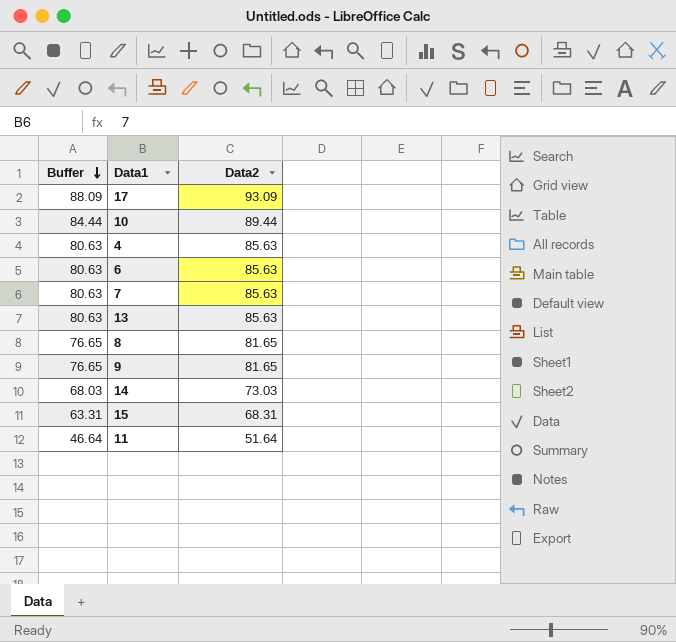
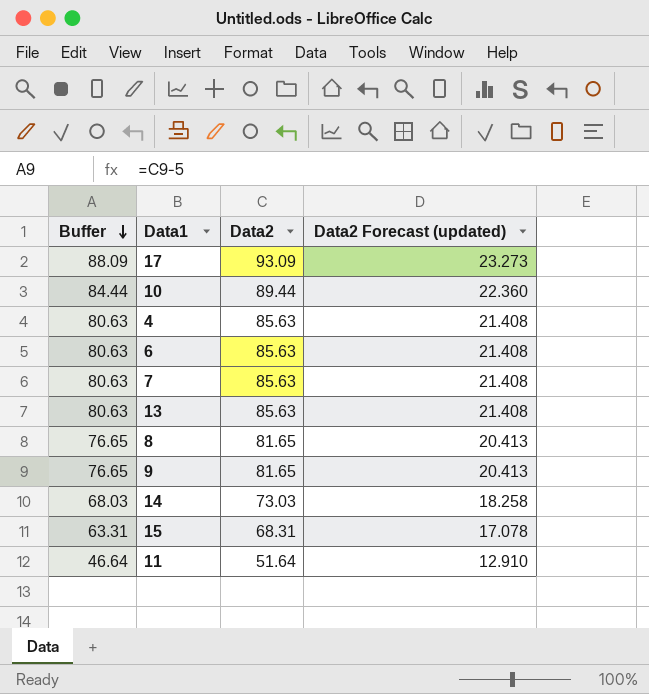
column Data2 Forecast (updated) | formula: none -> [Data2] * 0.25

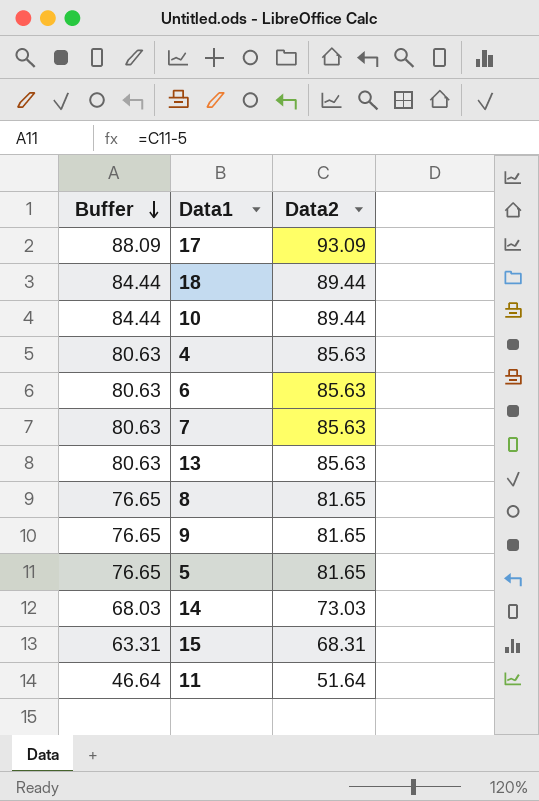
column Data2 Forecast (updated) | formula: [Data2] * 0.25 -> none
row 18: none -> 84.44 | 89.44
row 5: none -> 76.65 | 81.65

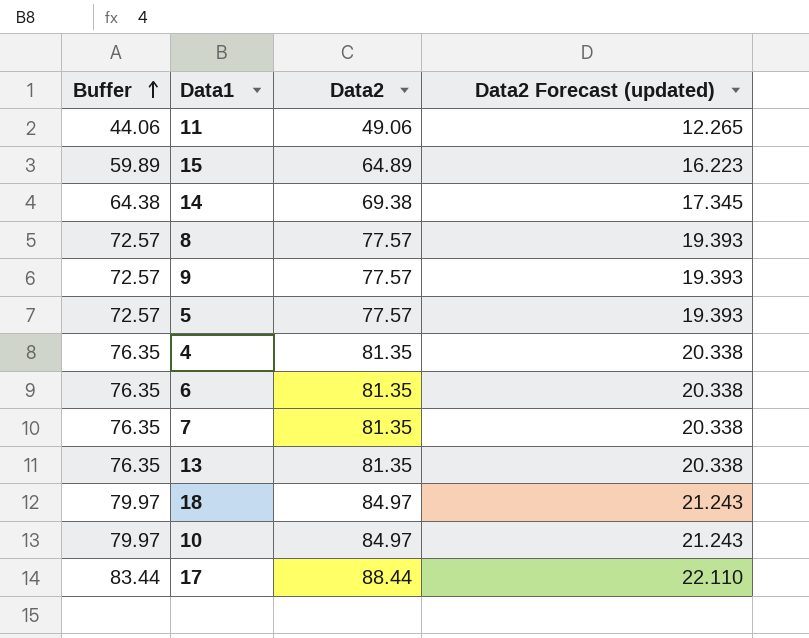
row order: Buffer descending -> Buffer ascending
column Data2 Forecast (updated) | formula: none -> [Data2] * 0.25
11 | Buffer: 46.64 -> 44.06
11 | Data2: 51.64 -> 49.06
15 | Buffer: 63.31 -> 59.89
15 | Data2: 68.31 -> 64.89
14 | Buffer: 68.03 -> 64.38
14 | Data2: 73.03 -> 69.38
8 | Buffer: 76.65 -> 72.57
8 | Data2: 81.65 -> 77.57
9 | Buffer: 76.65 -> 72.57
9 | Data2: 81.65 -> 77.57
5 | Buffer: 76.65 -> 72.57
5 | Data2: 81.65 -> 77.57
4 | Buffer: 80.63 -> 76.35
4 | Data2: 85.63 -> 81.35
6 | Buffer: 80.63 -> 76.35
6 | Data2: 85.63 -> 81.35
7 | Buffer: 80.63 -> 76.35
7 | Data2: 85.63 -> 81.35
13 | Buffer: 80.63 -> 76.35
13 | Data2: 85.63 -> 81.35
18 | Buffer: 84.44 -> 79.97
18 | Data2: 89.44 -> 84.97
10 | Buffer: 84.44 -> 79.97
10 | Data2: 89.44 -> 84.97
17 | Buffer: 88.09 -> 83.44
17 | Data2: 93.09 -> 88.44

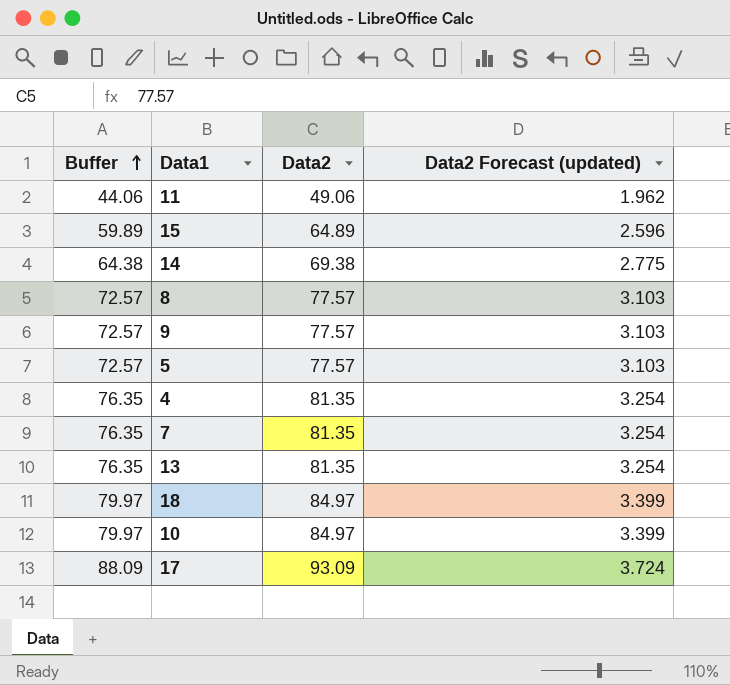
column Data2 Forecast (updated) | formula: [Data2] * 0.25 -> [Data2] * 0.04
row 6: 76.35 | 81.35 | 20.338 -> none
17 | Buffer: 83.44 -> 88.09
17 | Data2: 88.44 -> 93.09

